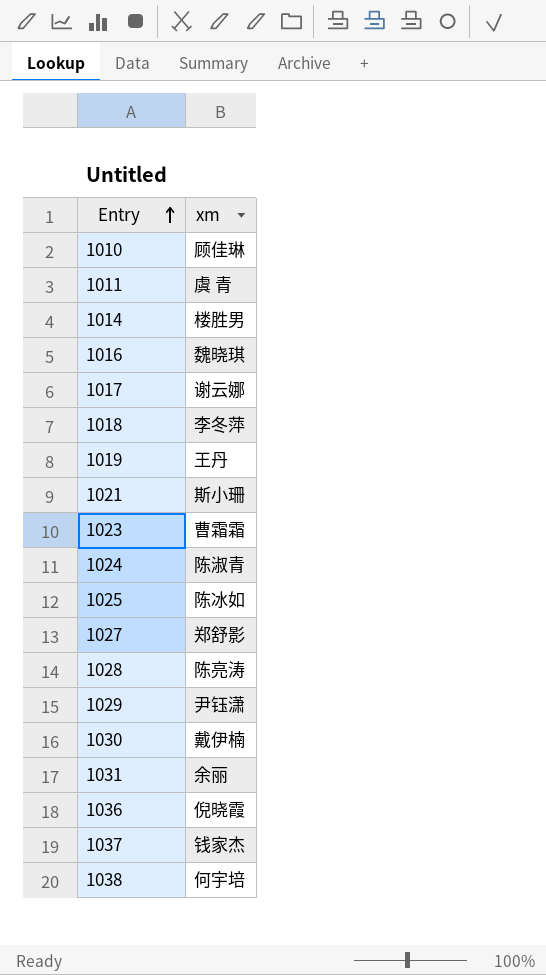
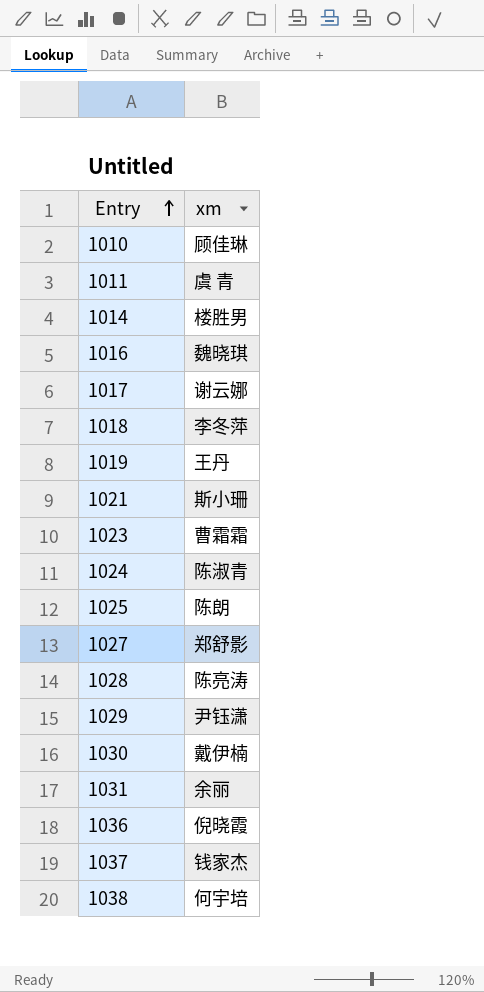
1025 | xm: 陈冰如 -> 陈朗

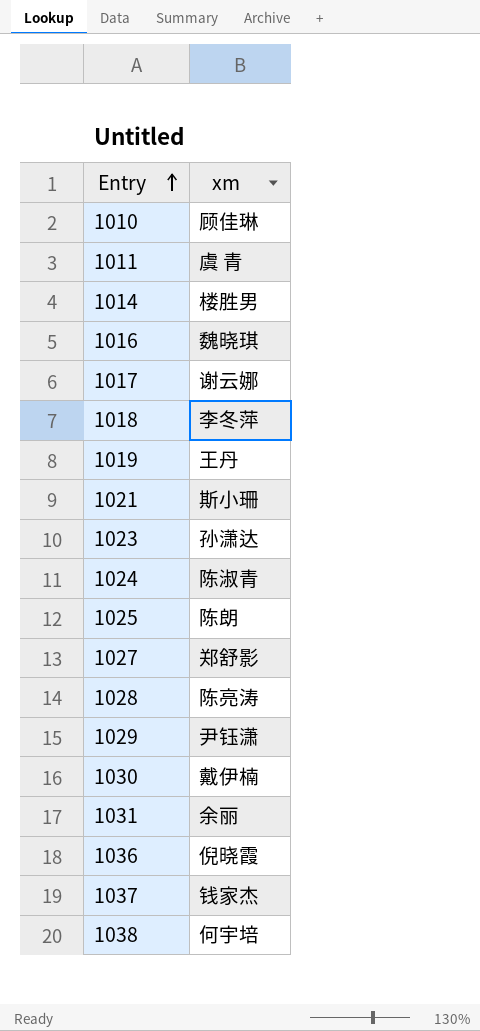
1023 | xm: 曹霜霜 -> 孙潇达

